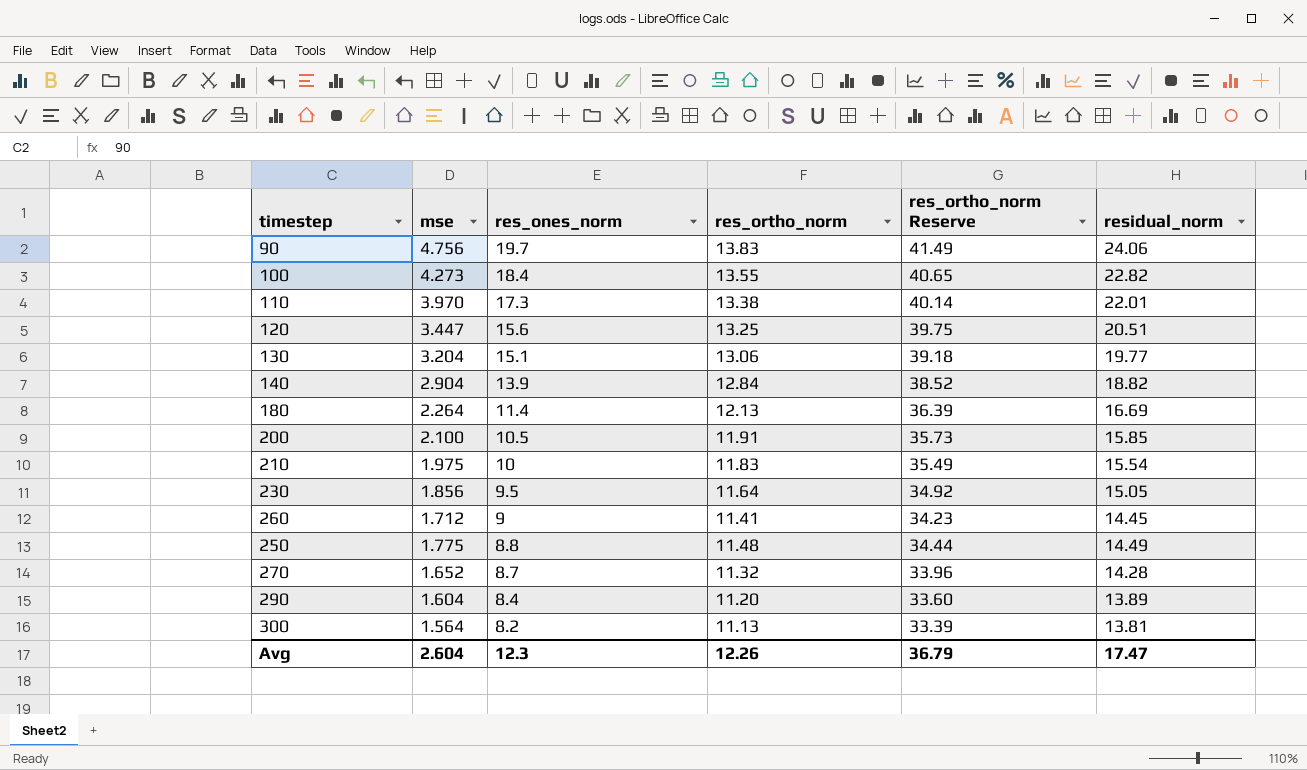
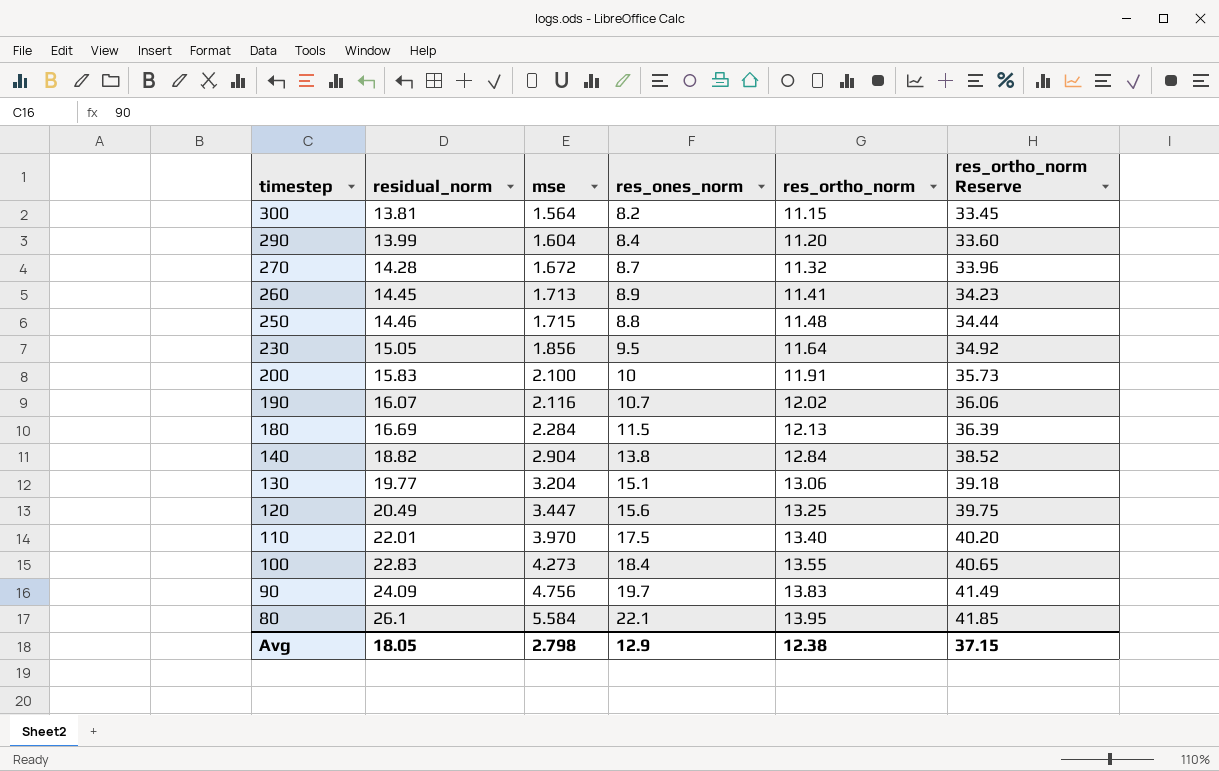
row order: res_ones_norm descending -> timestep descending
column residual_norm | position: 6 -> 2
row 210: 1.975 | 10 | 11.83 | 35.49 | 15.54 -> none
300 | res_ortho_norm: 11.13 -> 11.15
300 | res_ortho_norm Reserve: 33.39 -> 33.45
290 | residual_norm: 13.89 -> 13.99
270 | mse: 1.652 -> 1.672
260 | mse: 1.712 -> 1.713
260 | res_ones_norm: 9 -> 8.9
250 | residual_norm: 14.49 -> 14.46
250 | mse: 1.775 -> 1.715
200 | residual_norm: 15.85 -> 15.83
200 | res_ones_norm: 10.5 -> 10
row 190: none -> 16.07 | 2.116 | 10.7 | 12.02 | 36.06
180 | mse: 2.264 -> 2.284
180 | res_ones_norm: 11.4 -> 11.5
140 | res_ones_norm: 13.9 -> 13.8
120 | residual_norm: 20.51 -> 20.49
110 | res_ones_norm: 17.3 -> 17.5
110 | res_ortho_norm: 13.38 -> 13.40
110 | res_ortho_norm Reserve: 40.14 -> 40.20
100 | residual_norm: 22.82 -> 22.83
90 | residual_norm: 24.06 -> 24.09
row 80: none -> 26.1 | 5.584 | 22.1 | 13.95 | 41.85
Avg | residual_norm: 17.47 -> 18.05
Avg | mse: 2.604 -> 2.798
Avg | res_ones_norm: 12.3 -> 12.9
Avg | res_ortho_norm: 12.26 -> 12.38
Avg | res_ortho_norm Reserve: 36.79 -> 37.15

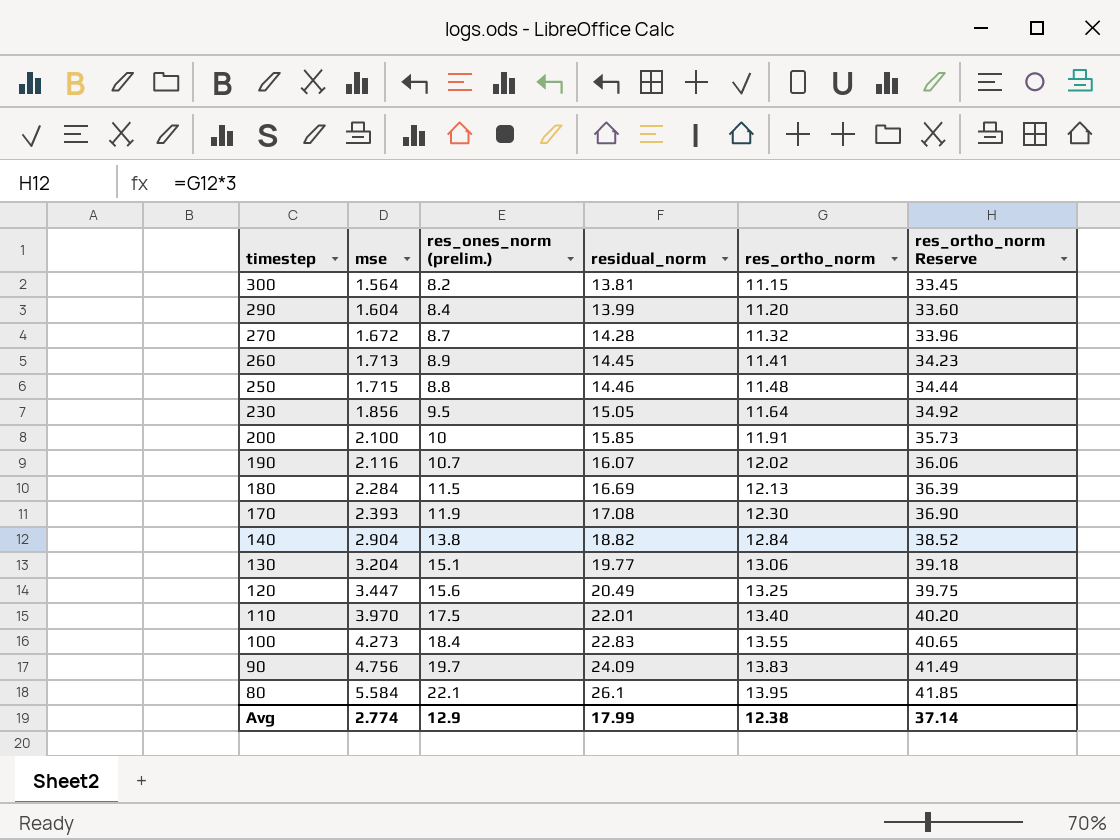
column name: res_ones_norm -> res_ones_norm (prelim.)
column residual_norm | position: 2 -> 4
200 | residual_norm: 15.83 -> 15.85
row 170: none -> 2.393 | 11.9 | 17.08 | 12.30 | 36.90
Avg | mse: 2.798 -> 2.774
Avg | residual_norm: 18.05 -> 17.99
Avg | res_ortho_norm Reserve: 37.15 -> 37.14

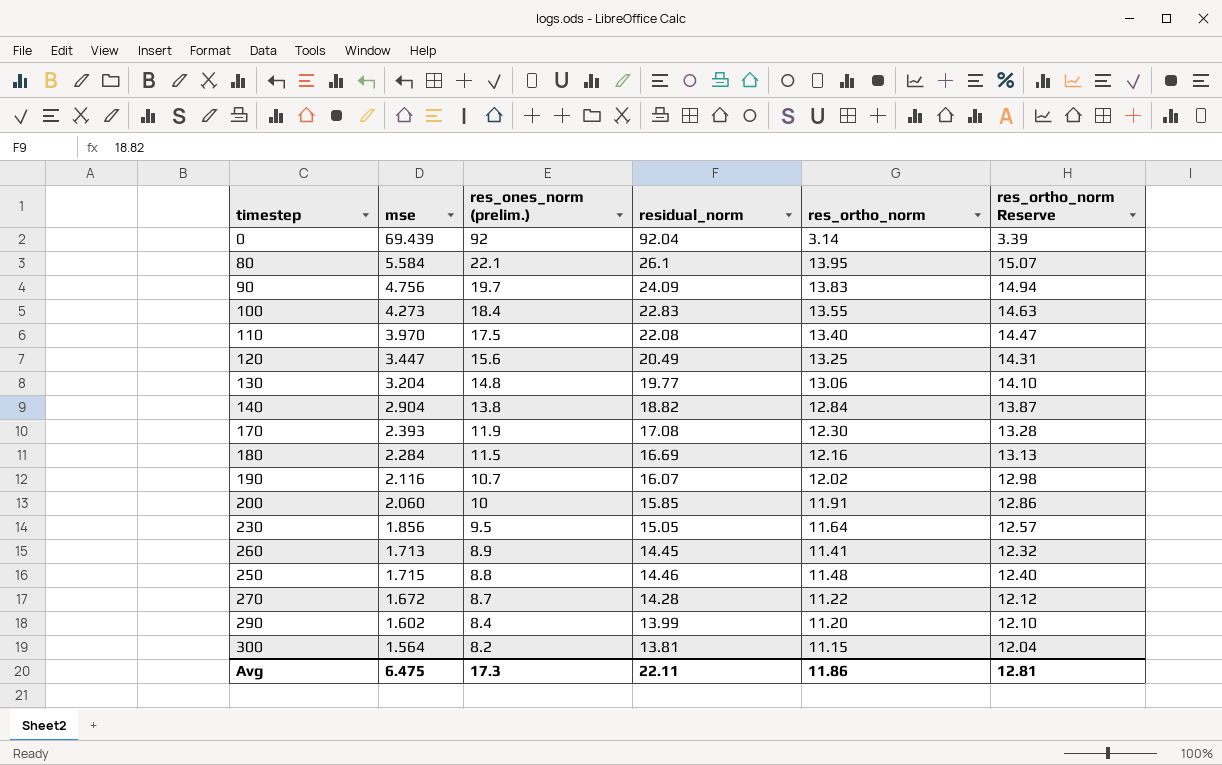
row order: timestep descending -> res_ones_norm (prelim.) descending
column res_ortho_norm Reserve | formula: [res_ortho_norm] * 3 -> [res_ortho_norm] * 1.08
row 0: none -> 69.439 | 92 | 92.04 | 3.14 | 3.39
110 | residual_norm: 22.01 -> 22.08
130 | res_ones_norm (prelim.): 15.1 -> 14.8
180 | res_ortho_norm: 12.13 -> 12.16
200 | mse: 2.100 -> 2.060
270 | res_ortho_norm: 11.32 -> 11.22
290 | mse: 1.604 -> 1.602
Avg | mse: 2.774 -> 6.475
Avg | res_ones_norm (prelim.): 12.9 -> 17.3
Avg | residual_norm: 17.99 -> 22.11
Avg | res_ortho_norm: 12.38 -> 11.86
Avg | res_ortho_norm Reserve: 37.14 -> 12.81

